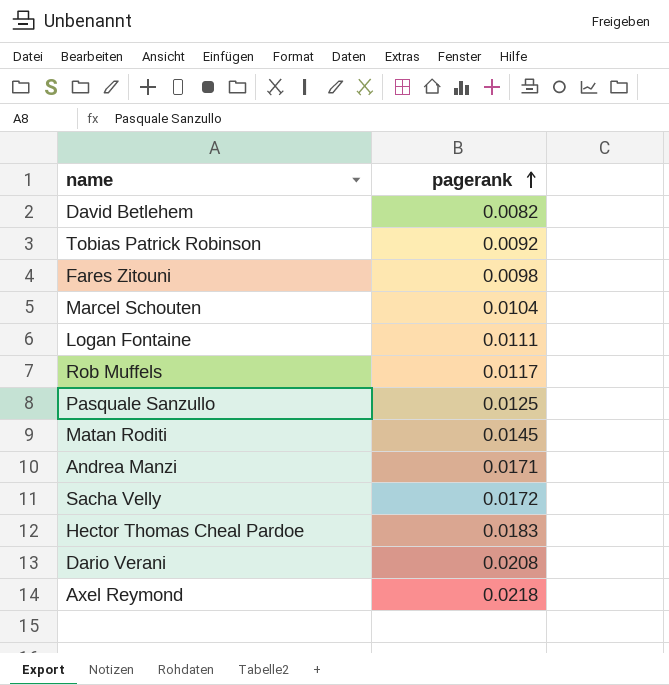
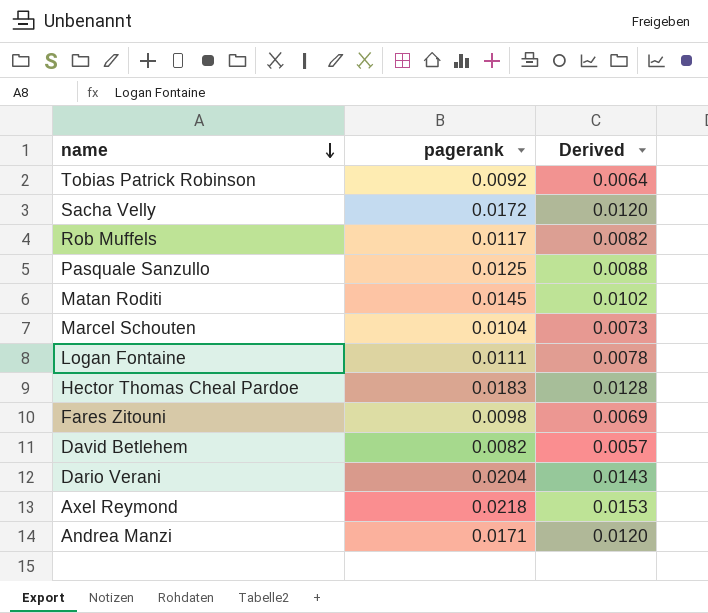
row order: pagerank ascending -> name descending
column Derived | formula: none -> [pagerank] * 0.7
Dario Verani | pagerank: 0.0208 -> 0.0204

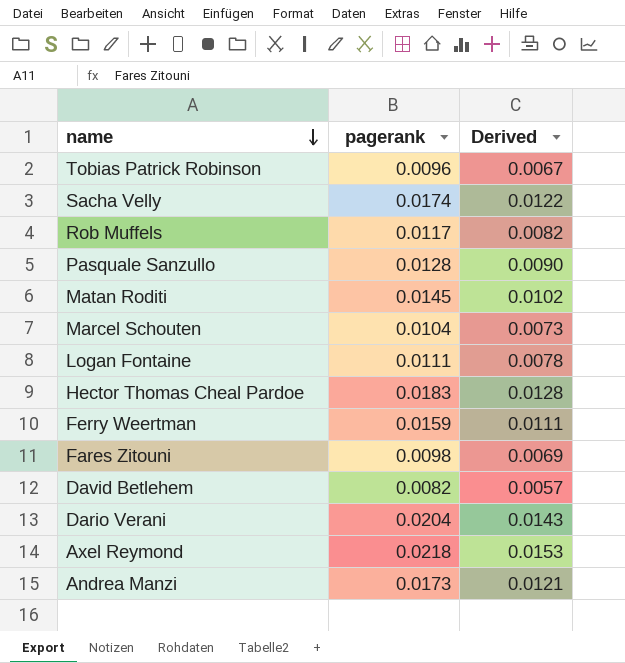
Tobias Patrick Robinson | pagerank: 0.0092 -> 0.0096
Tobias Patrick Robinson | Derived: 0.0064 -> 0.0067
Sacha Velly | pagerank: 0.0172 -> 0.0174
Sacha Velly | Derived: 0.0120 -> 0.0122
Pasquale Sanzullo | pagerank: 0.0125 -> 0.0128
Pasquale Sanzullo | Derived: 0.0088 -> 0.0090
row Ferry Weertman: none -> 0.0159 | 0.0111
Andrea Manzi | pagerank: 0.0171 -> 0.0173
Andrea Manzi | Derived: 0.0120 -> 0.0121

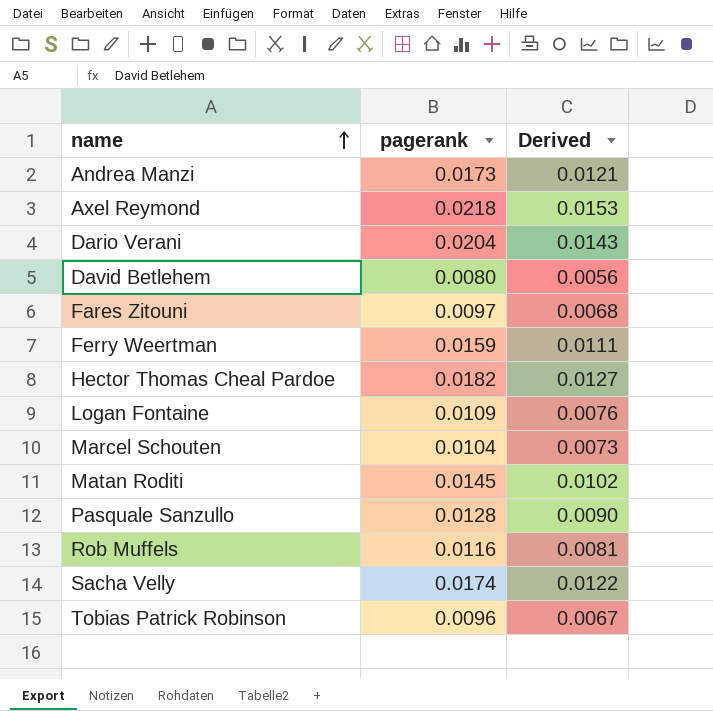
row order: name descending -> name ascending
David Betlehem | pagerank: 0.0082 -> 0.0080
David Betlehem | Derived: 0.0057 -> 0.0056
Fares Zitouni | pagerank: 0.0098 -> 0.0097
Fares Zitouni | Derived: 0.0069 -> 0.0068
Hector Thomas Cheal Pardoe | pagerank: 0.0183 -> 0.0182
Hector Thomas Cheal Pardoe | Derived: 0.0128 -> 0.0127
Logan Fontaine | pagerank: 0.0111 -> 0.0109
Logan Fontaine | Derived: 0.0078 -> 0.0076
Rob Muffels | pagerank: 0.0117 -> 0.0116
Rob Muffels | Derived: 0.0082 -> 0.0081

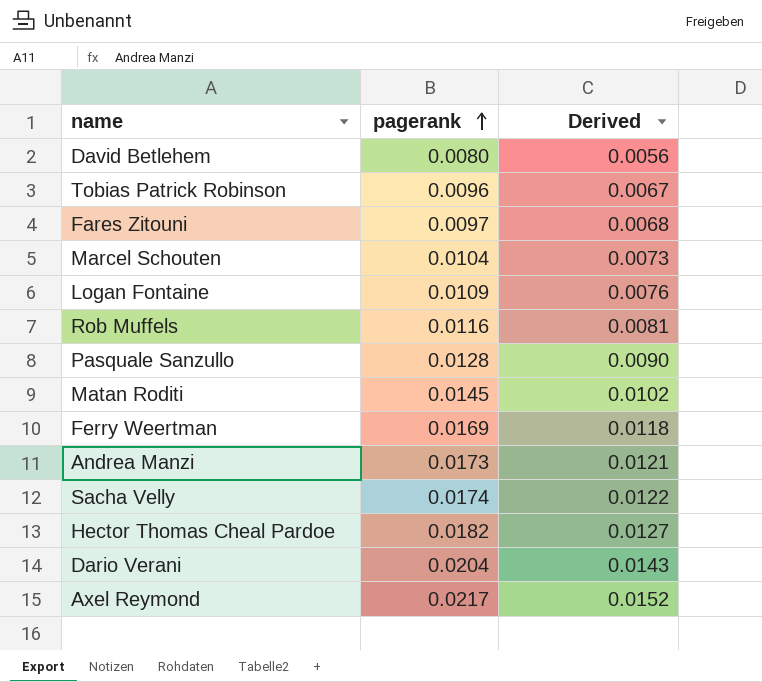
row order: name ascending -> pagerank ascending
Ferry Weertman | pagerank: 0.0159 -> 0.0169
Ferry Weertman | Derived: 0.0111 -> 0.0118
Axel Reymond | pagerank: 0.0218 -> 0.0217
Axel Reymond | Derived: 0.0153 -> 0.0152

